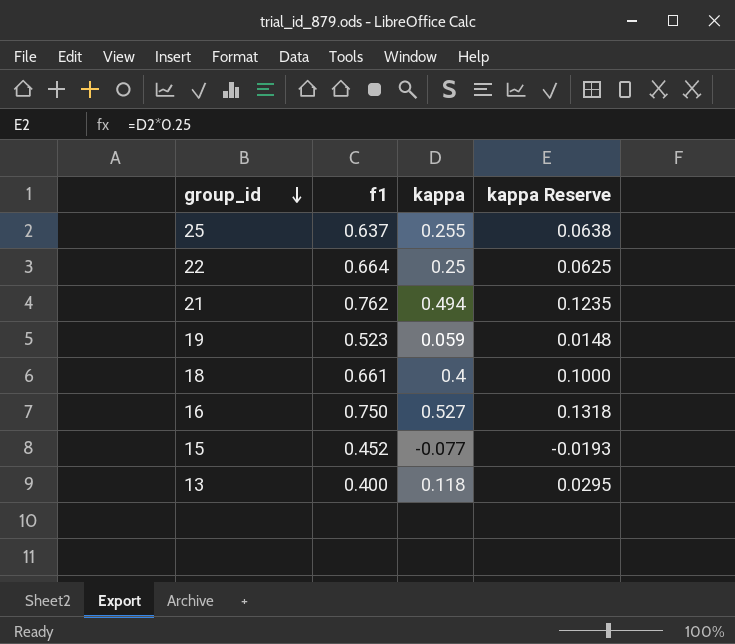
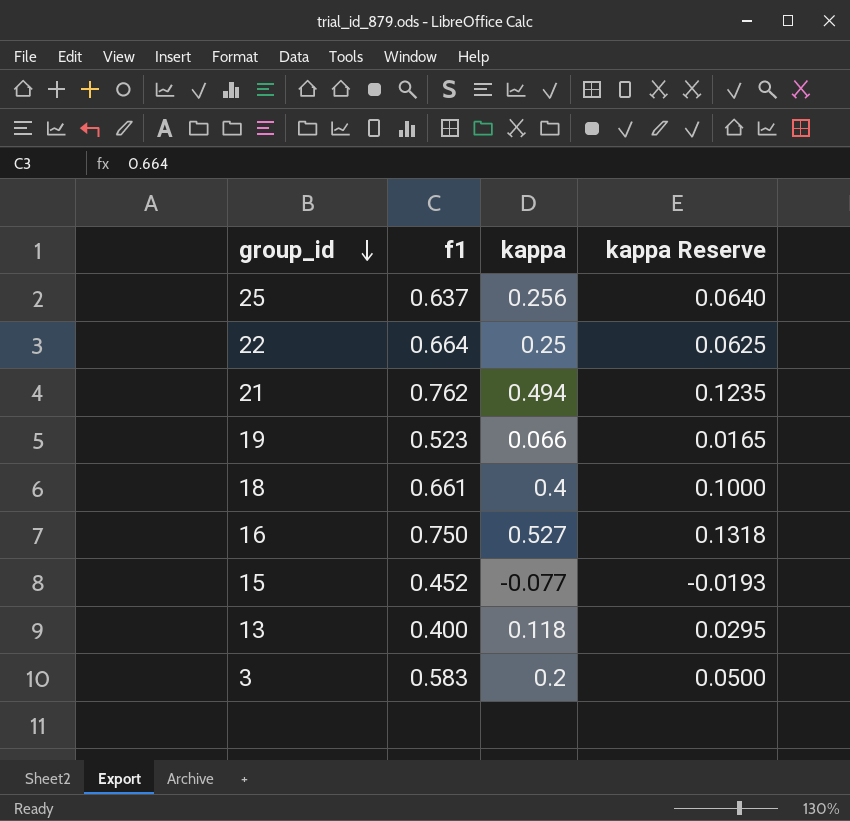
25 | kappa: 0.255 -> 0.256
25 | kappa Reserve: 0.0638 -> 0.0640
19 | kappa: 0.059 -> 0.066
19 | kappa Reserve: 0.0148 -> 0.0165
row 3: none -> 0.583 | 0.2 | 0.0500

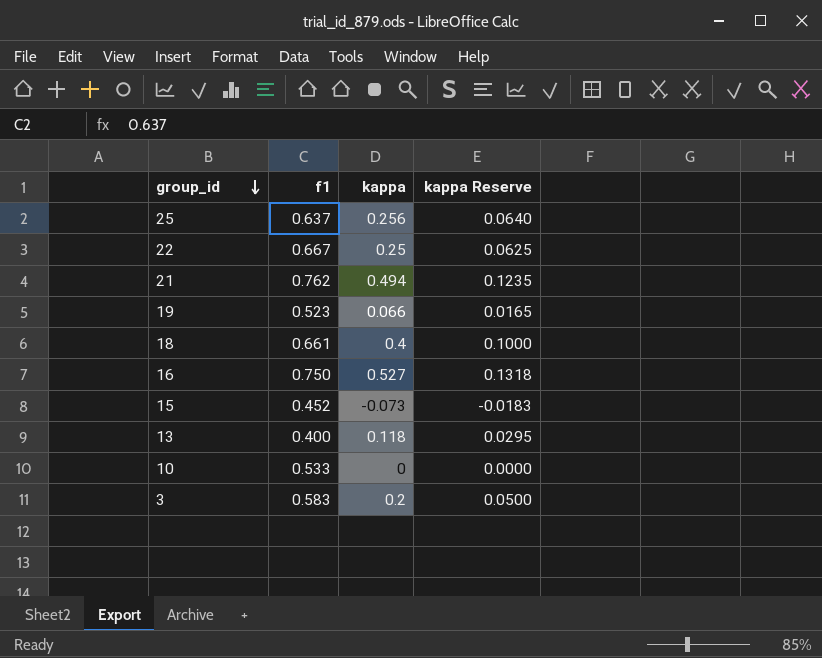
22 | f1: 0.664 -> 0.667
15 | kappa: -0.077 -> -0.073
15 | kappa Reserve: -0.0193 -> -0.0183
row 10: none -> 0.533 | 0 | 0.0000

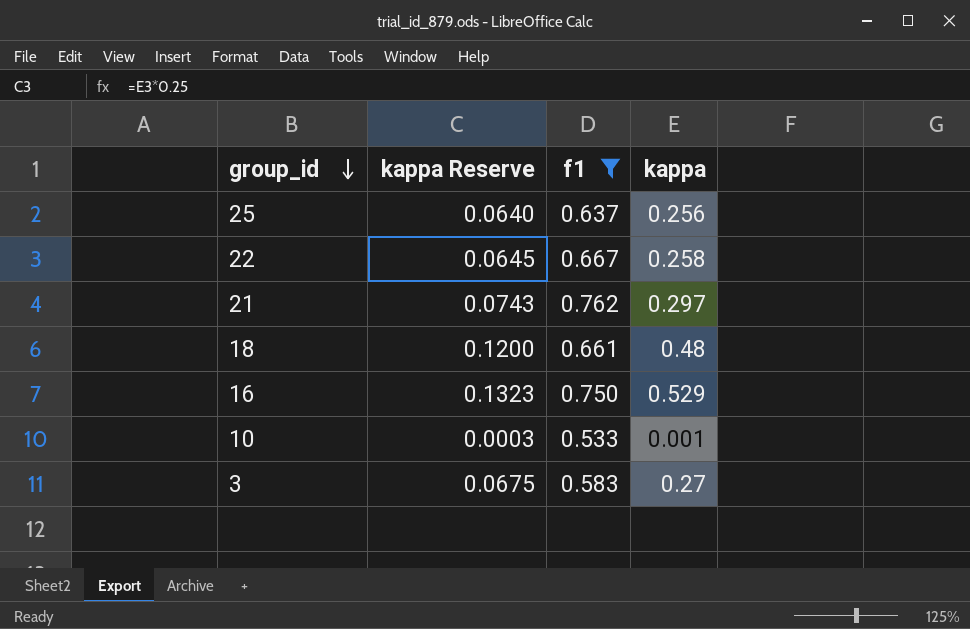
filter: none -> f1 >= 0.533
column kappa Reserve | position: 4 -> 2
22 | kappa Reserve: 0.0625 -> 0.0645
22 | kappa: 0.25 -> 0.258
21 | kappa Reserve: 0.1235 -> 0.0743
21 | kappa: 0.494 -> 0.297
18 | kappa Reserve: 0.1000 -> 0.1200
18 | kappa: 0.4 -> 0.48
16 | kappa Reserve: 0.1318 -> 0.1323
16 | kappa: 0.527 -> 0.529
10 | kappa Reserve: 0.0000 -> 0.0003
10 | kappa: 0 -> 0.001
3 | kappa Reserve: 0.0500 -> 0.0675
3 | kappa: 0.2 -> 0.27

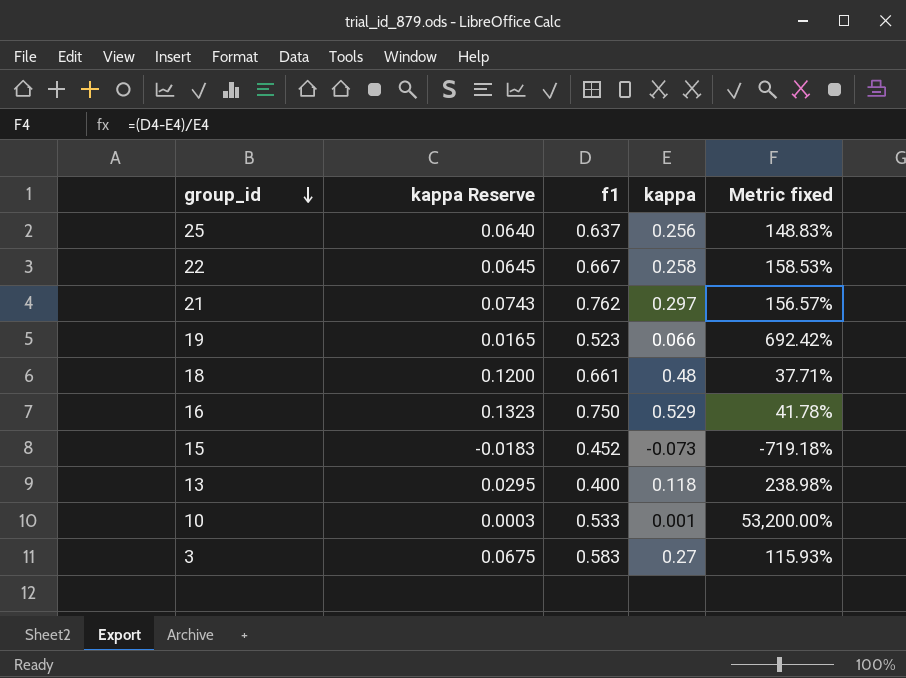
filter: f1 >= 0.533 -> none
column Metric fixed | formula: none -> ([f1] - [kappa]) / [kappa]

